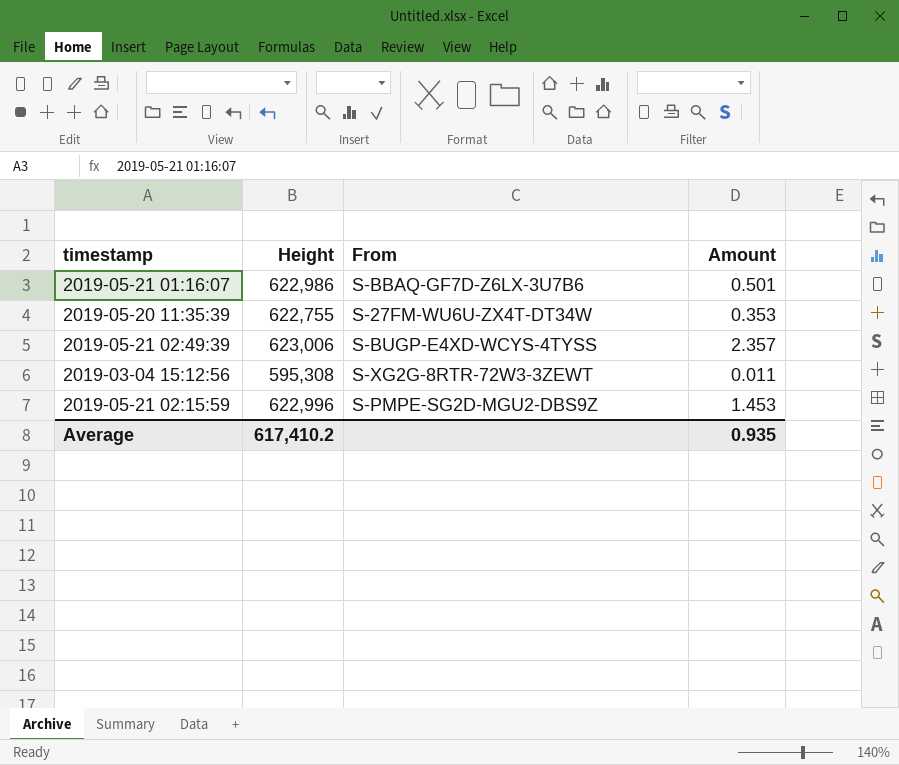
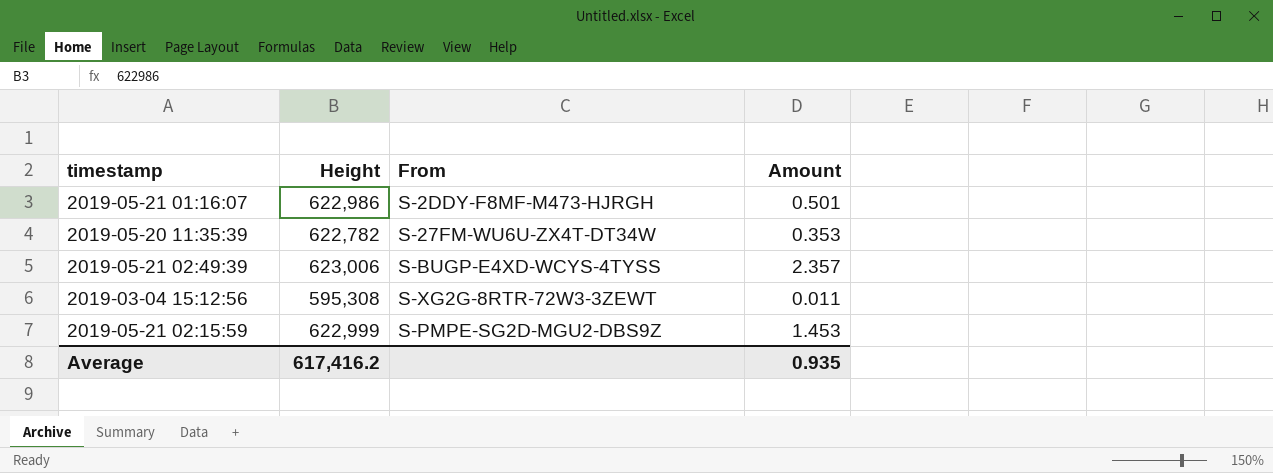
2019-05-21 01:16:07 | From: S-BBAQ-GF7D-Z6LX-3U7B6 -> S-2DDY-F8MF-M473-HJRGH
2019-05-20 11:35:39 | Height: 622,755 -> 622,782
2019-05-21 02:15:59 | Height: 622,996 -> 622,999
Average | Height: 617,410.2 -> 617,416.2

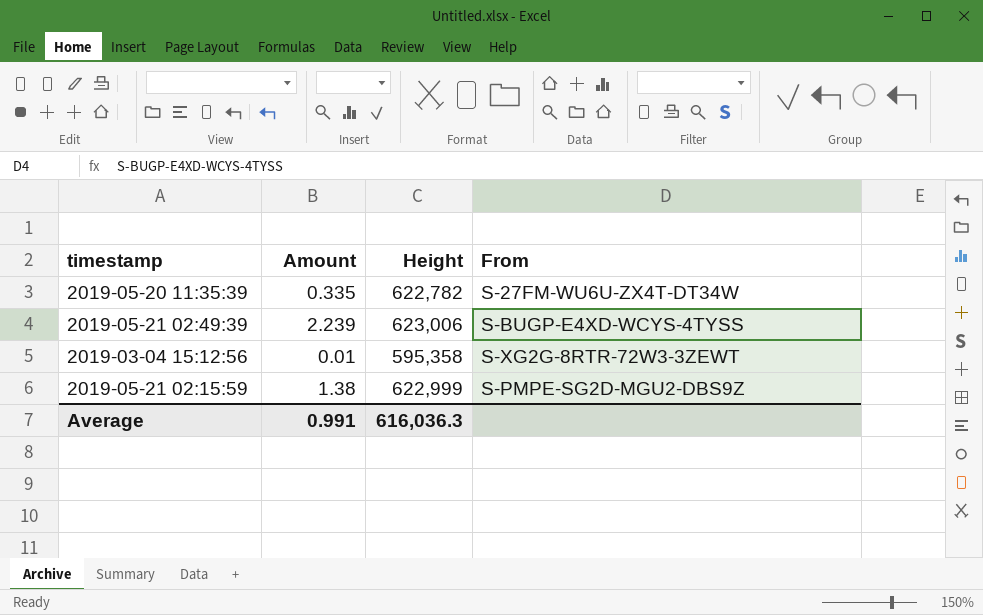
column Amount | position: 4 -> 2
row 2019-05-21 01:16:07: 622,986 | S-2DDY-F8MF-M473-HJRGH | 0.501 -> none
2019-05-20 11:35:39 | Amount: 0.353 -> 0.335
2019-05-21 02:49:39 | Amount: 2.357 -> 2.239
2019-03-04 15:12:56 | Amount: 0.011 -> 0.01
2019-03-04 15:12:56 | Height: 595,308 -> 595,358
2019-05-21 02:15:59 | Amount: 1.453 -> 1.38
Average | Amount: 0.935 -> 0.991
Average | Height: 617,416.2 -> 616,036.3

